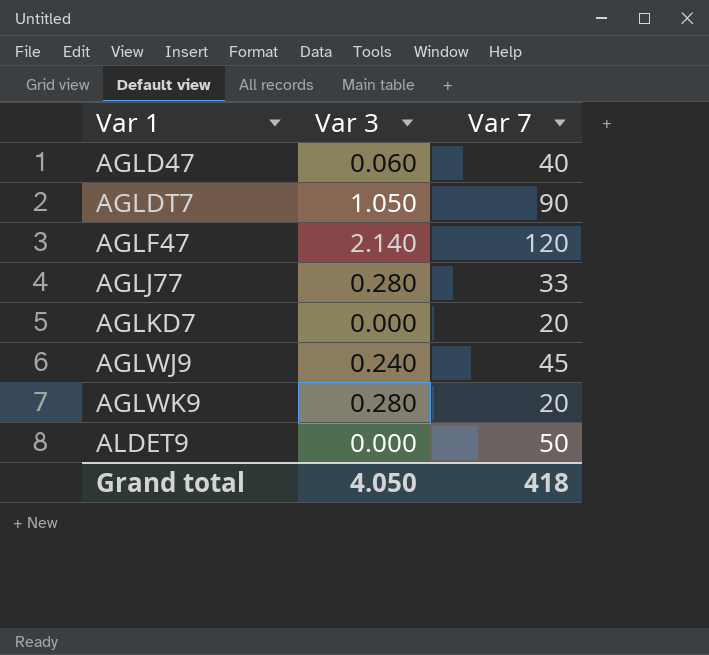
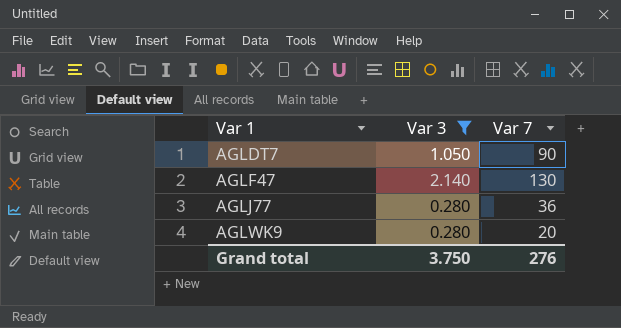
filter: none -> Var 3 >= 0.280
AGLF47 | Var 7: 120 -> 130
AGLJ77 | Var 7: 33 -> 36
Grand total | Var 3: 4.050 -> 3.750
Grand total | Var 7: 418 -> 276

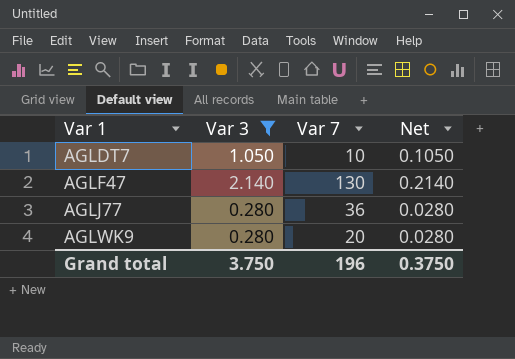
column Net | formula: none -> [Var 3] * 0.1
AGLDT7 | Var 7: 90 -> 10
Grand total | Var 7: 276 -> 196

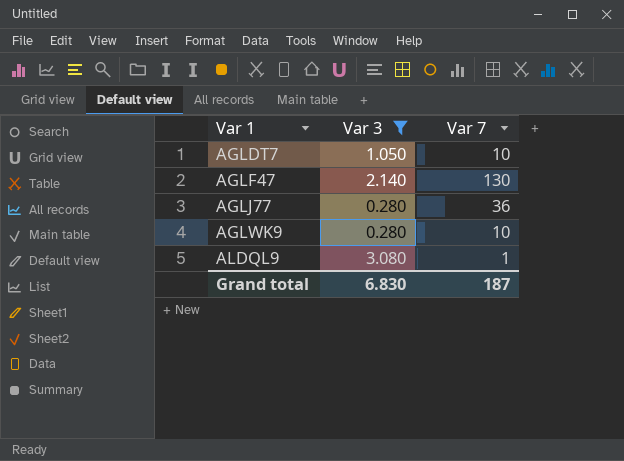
column Net | formula: [Var 3] * 0.1 -> none
AGLWK9 | Var 7: 20 -> 10
row ALDQL9: none -> 3.080 | 1
Grand total | Var 3: 3.750 -> 6.830
Grand total | Var 7: 196 -> 187

